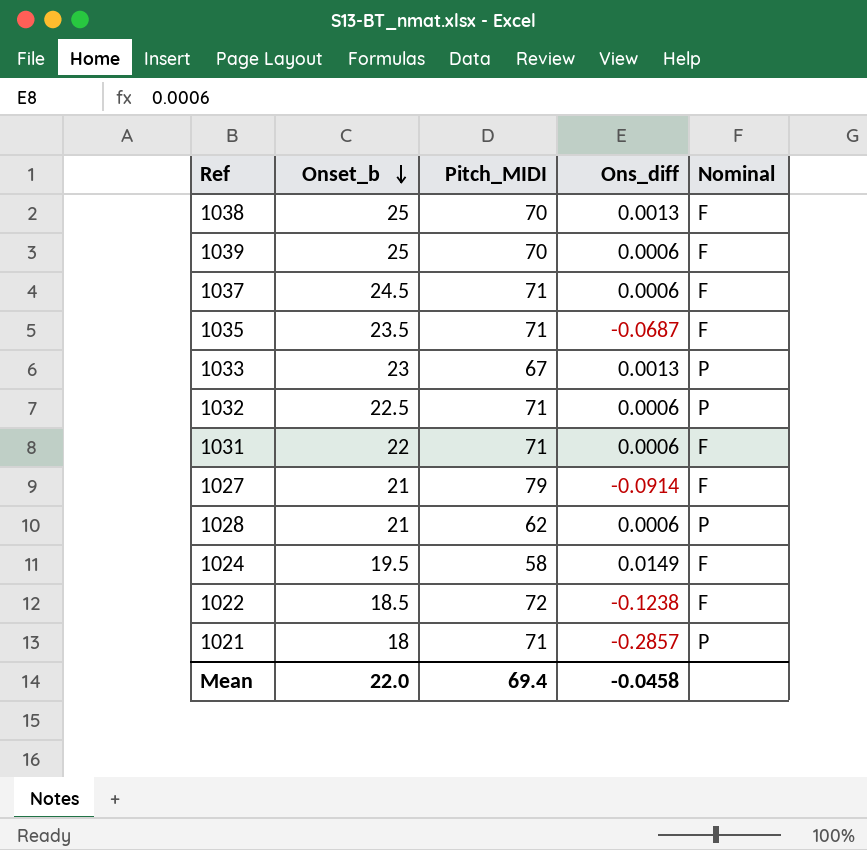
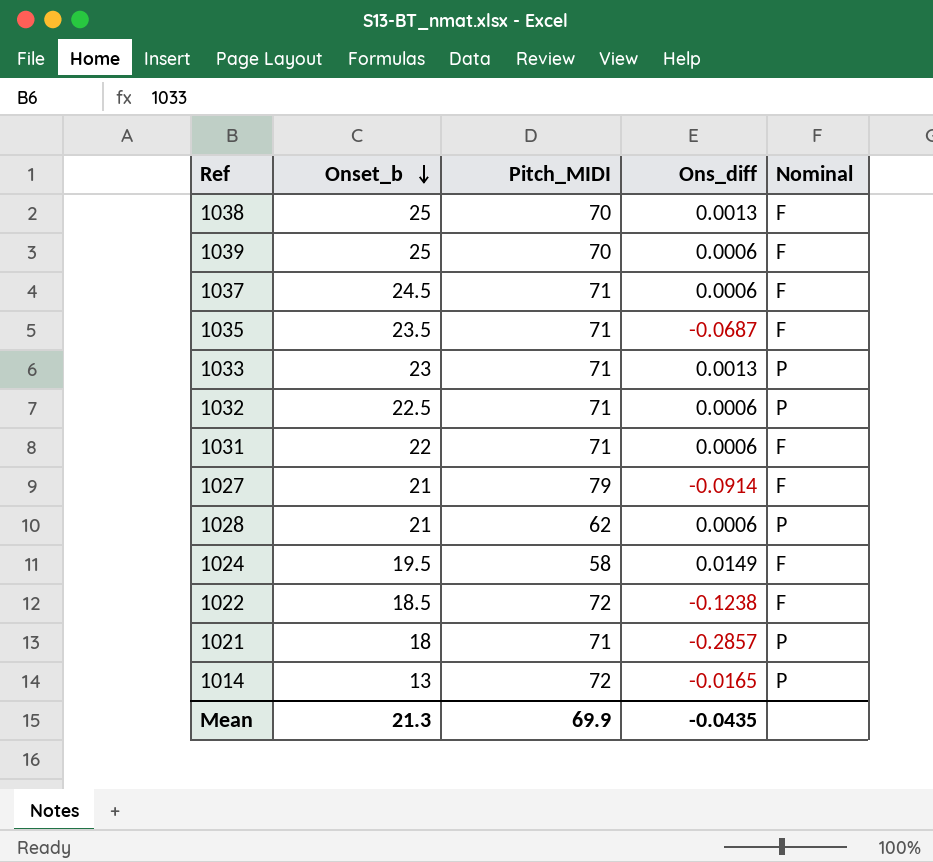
1033 | Pitch_MIDI: 67 -> 71
row 1014: none -> 13 | 72 | -0.0165 | P
Mean | Onset_b: 22.0 -> 21.3
Mean | Pitch_MIDI: 69.4 -> 69.9
Mean | Ons_diff: -0.0458 -> -0.0435

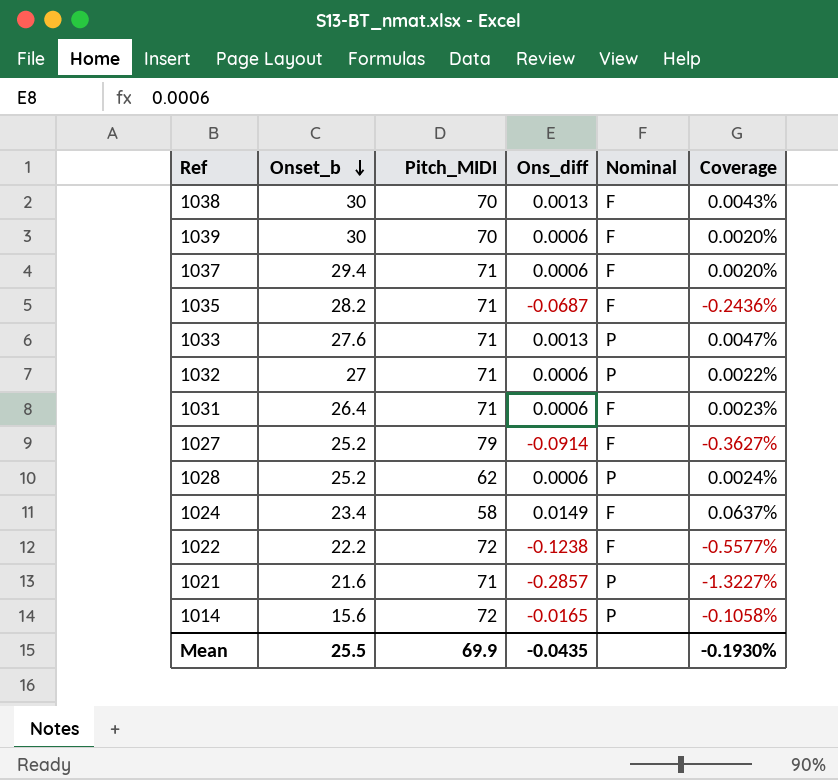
column Coverage | formula: none -> [Ons_diff] / [Onset_b]
1038 | Onset_b: 25 -> 30
1039 | Onset_b: 25 -> 30
1037 | Onset_b: 24.5 -> 29.4
1035 | Onset_b: 23.5 -> 28.2
1033 | Onset_b: 23 -> 27.6
1032 | Onset_b: 22.5 -> 27
1031 | Onset_b: 22 -> 26.4
1027 | Onset_b: 21 -> 25.2
1028 | Onset_b: 21 -> 25.2
1024 | Onset_b: 19.5 -> 23.4
1022 | Onset_b: 18.5 -> 22.2
1021 | Onset_b: 18 -> 21.6
1014 | Onset_b: 13 -> 15.6
Mean | Onset_b: 21.3 -> 25.5

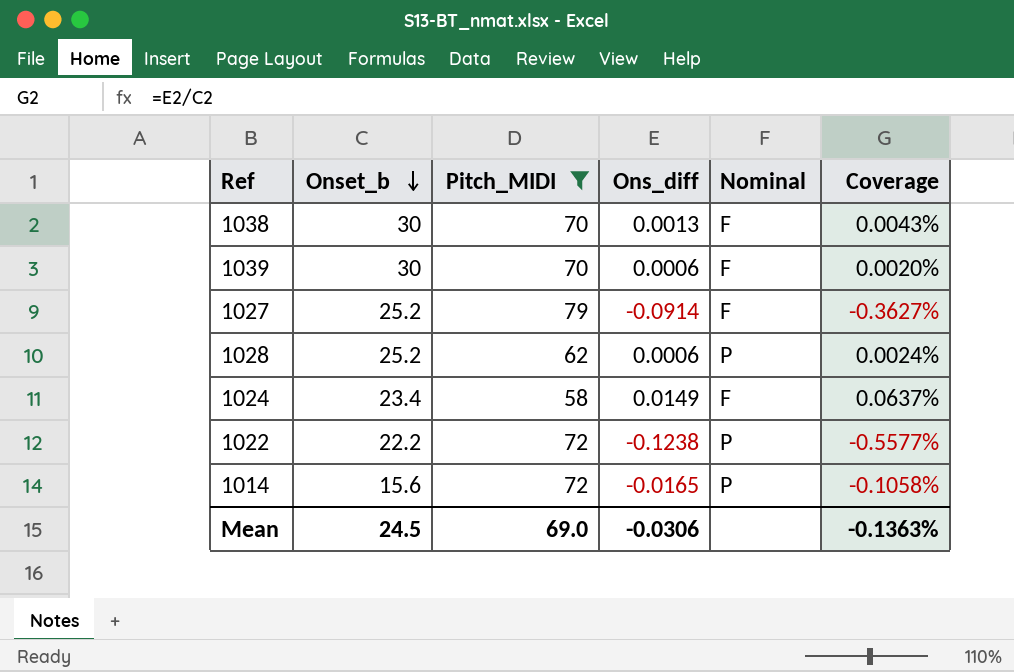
filter: none -> Pitch_MIDI != 71
1022 | Nominal: F -> P
Mean | Onset_b: 25.5 -> 24.5
Mean | Pitch_MIDI: 69.9 -> 69.0
Mean | Ons_diff: -0.0435 -> -0.0306
Mean | Coverage: -0.1930% -> -0.1363%

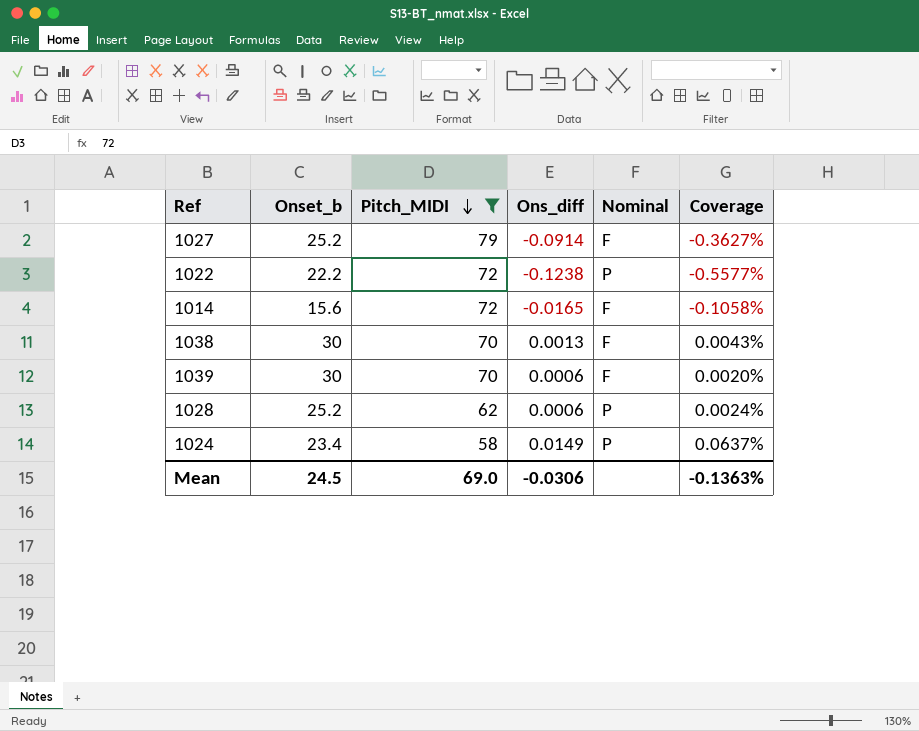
row order: Onset_b descending -> Pitch_MIDI descending
1014 | Nominal: P -> F
1024 | Nominal: F -> P

